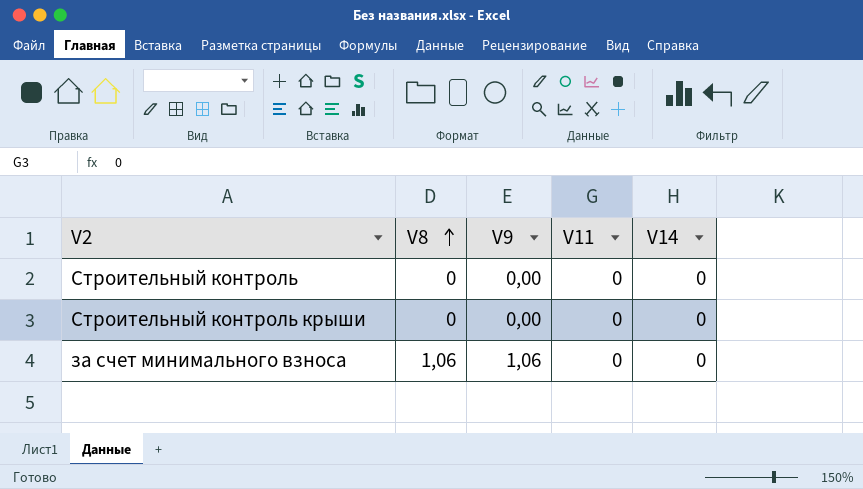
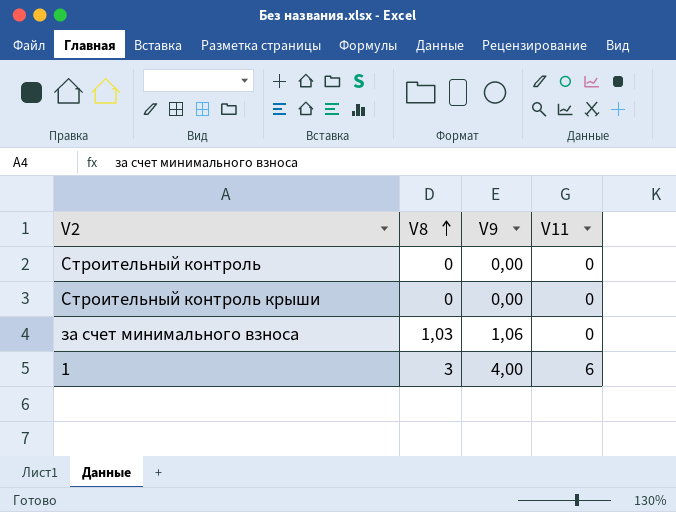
column V14 | position: 5 -> none
за счет минимального взноса | V8: 1,06 -> 1,03
row 1: none -> 3 | 4,00 | 6

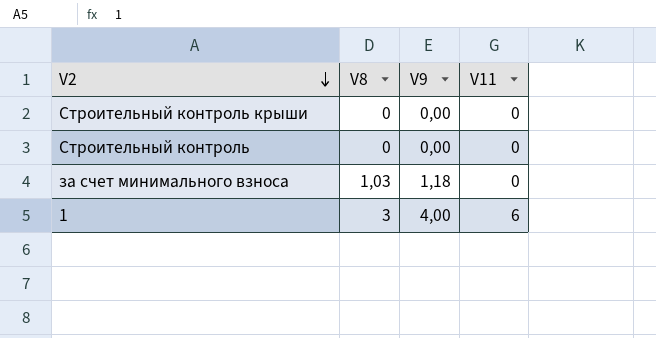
row order: V8 ascending -> V2 descending
за счет минимального взноса | V9: 1,06 -> 1,18

